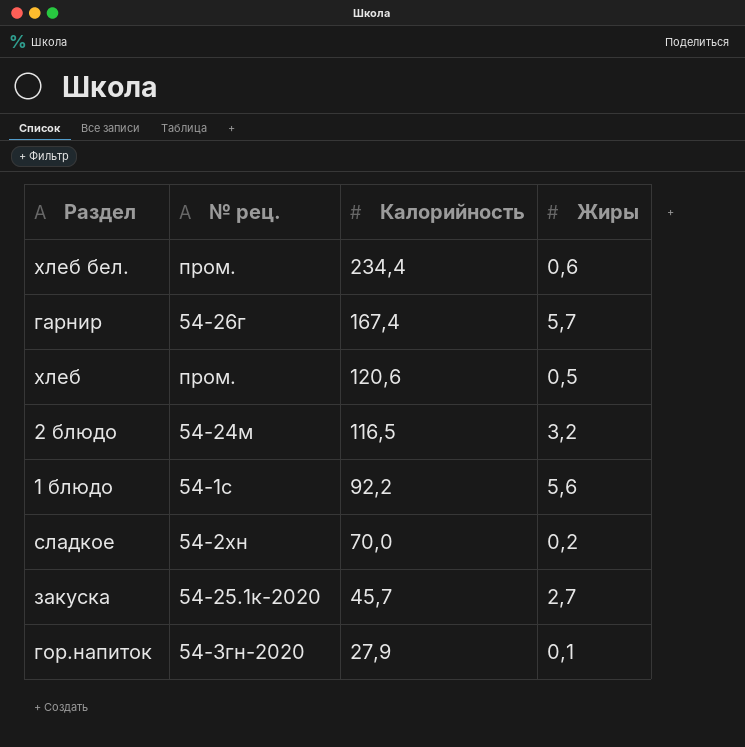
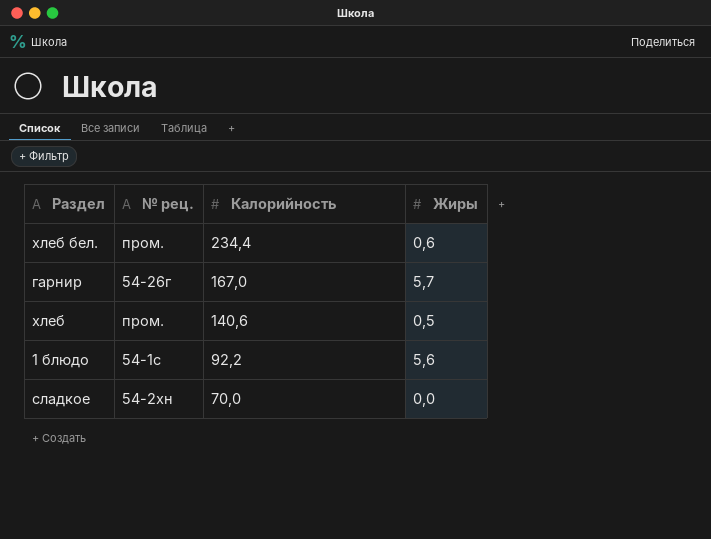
row 2 блюдо: 54-24м | 116,5 | 3,2 -> none
row закуска: 54-25.1к-2020 | 45,7 | 2,7 -> none
row гор.напиток: 54-3гн-2020 | 27,9 | 0,1 -> none
гарнир | Калорийность: 167,4 -> 167,0
хлеб | Калорийность: 120,6 -> 140,6
сладкое | Жиры: 0,2 -> 0,0

